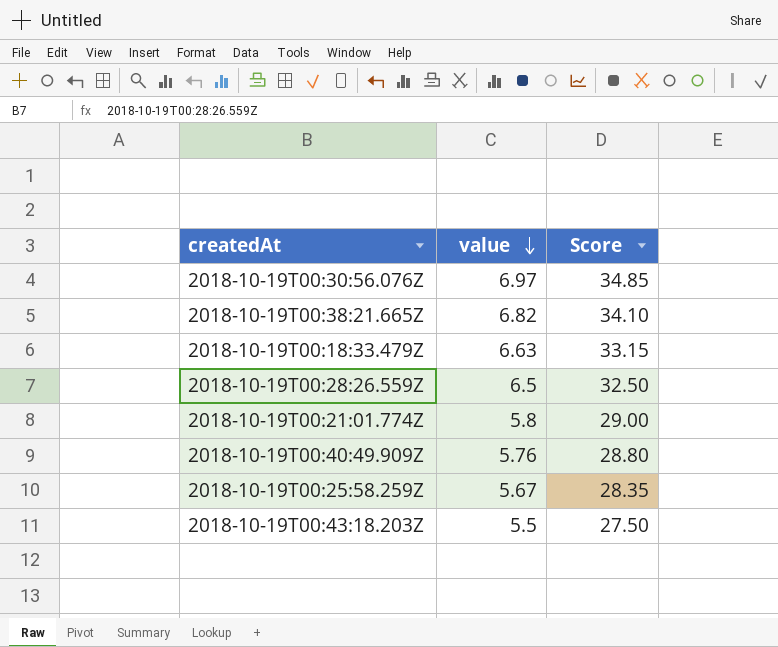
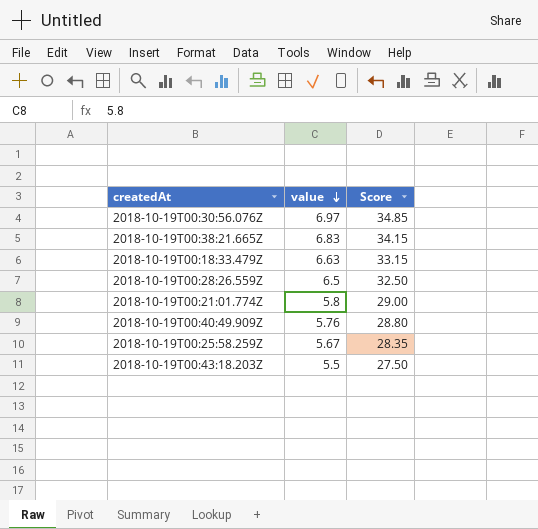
2018-10-19T00:38:21.665Z | value: 6.82 -> 6.83
2018-10-19T00:38:21.665Z | Score: 34.10 -> 34.15

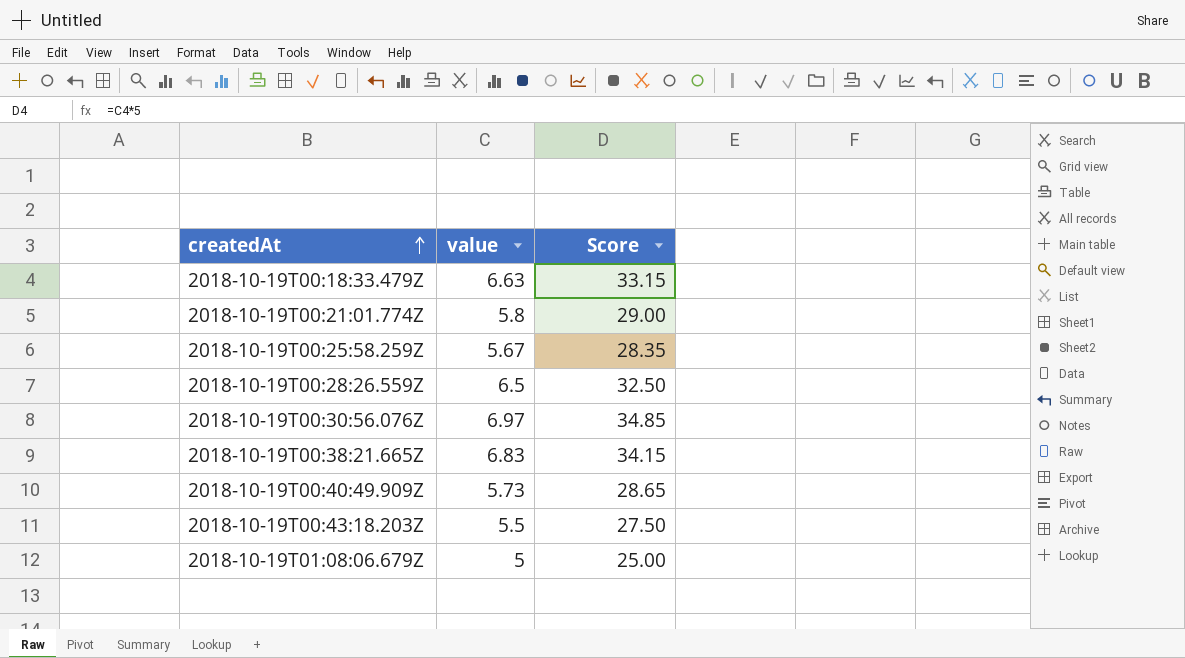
row order: value descending -> createdAt ascending
2018-10-19T00:40:49.909Z | value: 5.76 -> 5.73
2018-10-19T00:40:49.909Z | Score: 28.80 -> 28.65
row 2018-10-19T01:08:06.679Z: none -> 5 | 25.00

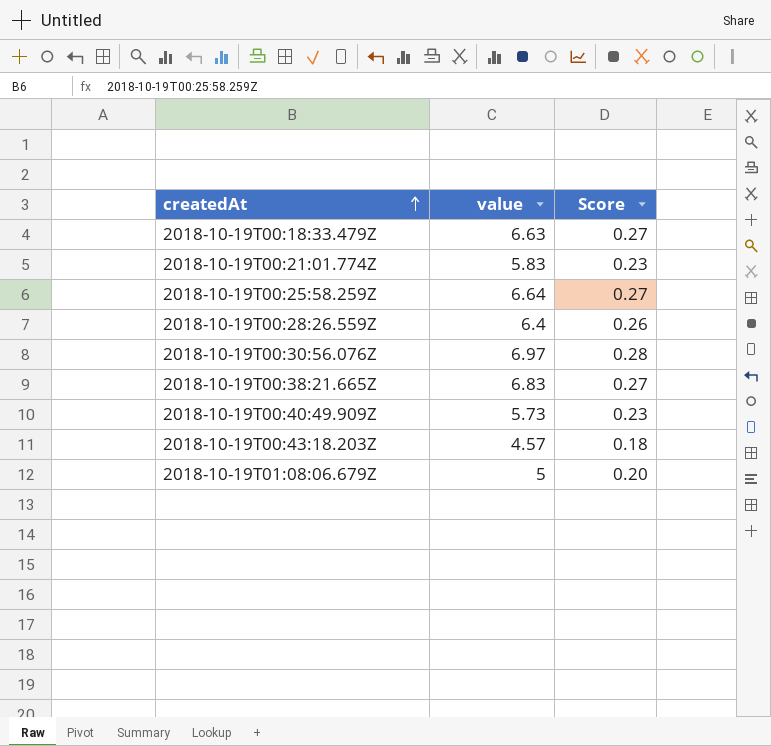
column Score | formula: [value] * 5 -> [value] * 0.04
2018-10-19T00:21:01.774Z | value: 5.8 -> 5.83
2018-10-19T00:25:58.259Z | value: 5.67 -> 6.64
2018-10-19T00:28:26.559Z | value: 6.5 -> 6.4
2018-10-19T00:43:18.203Z | value: 5.5 -> 4.57

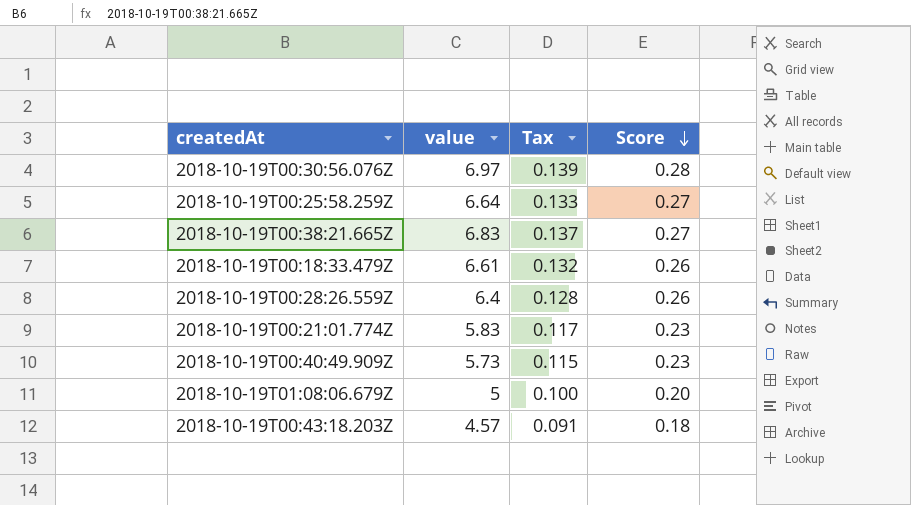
row order: createdAt ascending -> Score descending
column Tax | formula: none -> [value] * 0.02
2018-10-19T00:18:33.479Z | value: 6.63 -> 6.61
2018-10-19T00:18:33.479Z | Score: 0.27 -> 0.26

